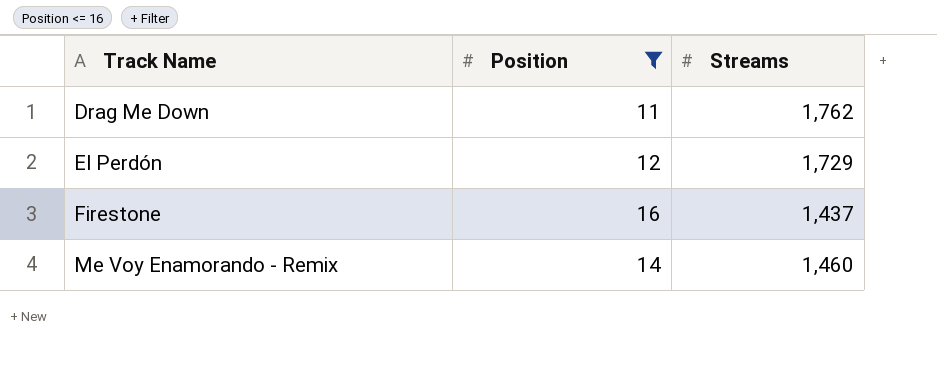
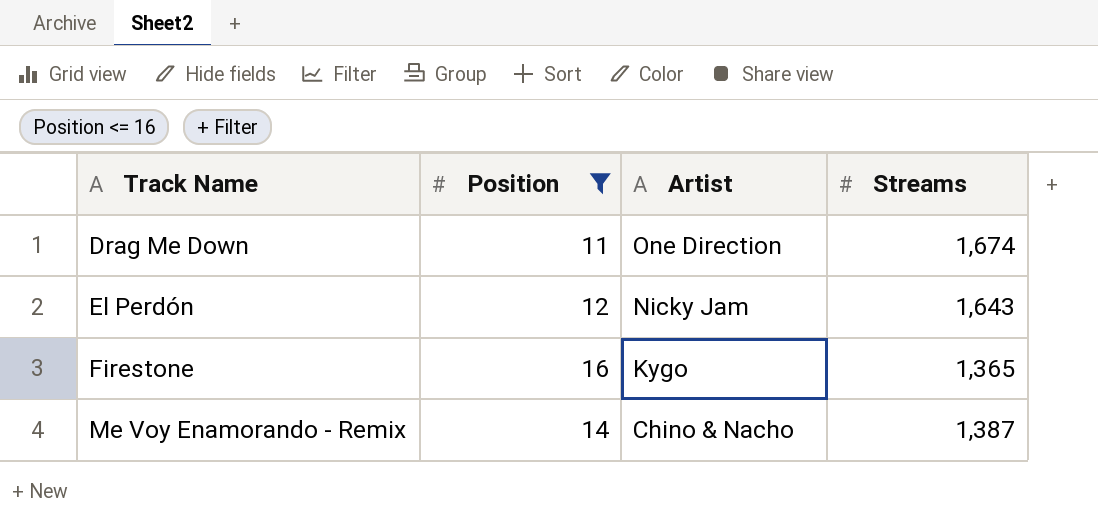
column Artist | position: none -> 3
Drag Me Down | Streams: 1,762 -> 1,674
El Perdón | Streams: 1,729 -> 1,643
Firestone | Streams: 1,437 -> 1,365
Me Voy Enamorando - Remix | Streams: 1,460 -> 1,387

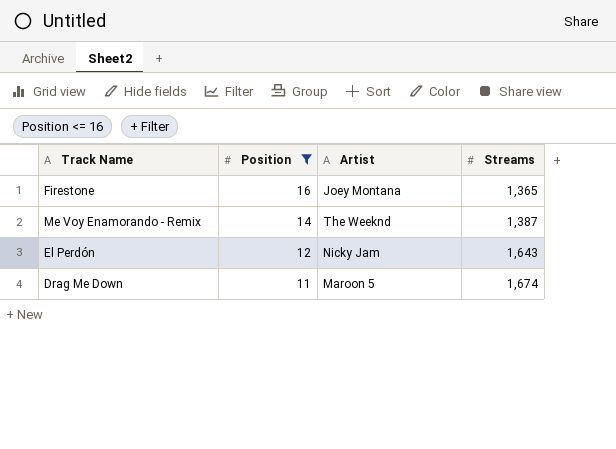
row order: Track Name ascending -> Position descending
Firestone | Artist: Kygo -> Joey Montana
Me Voy Enamorando - Remix | Artist: Chino & Nacho -> The Weeknd
Drag Me Down | Artist: One Direction -> Maroon 5

